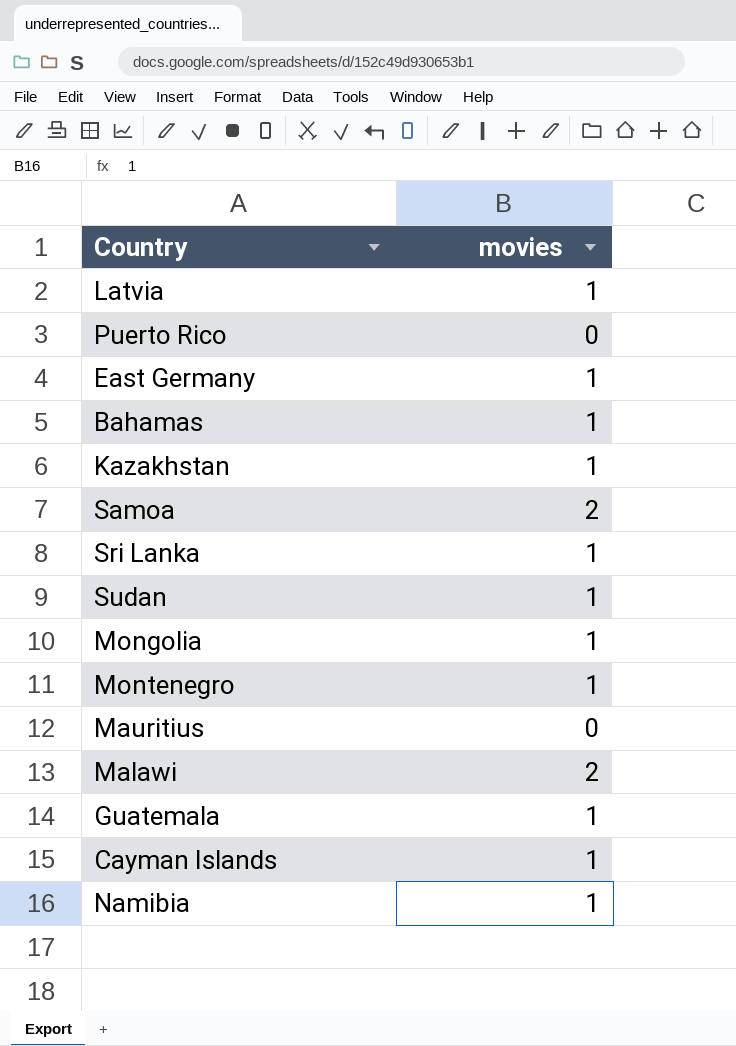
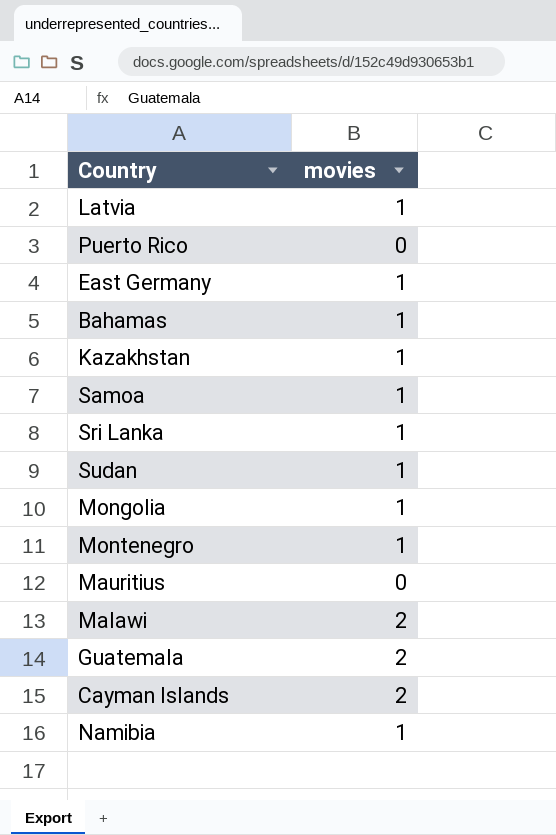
Samoa | movies: 2 -> 1
Guatemala | movies: 1 -> 2
Cayman Islands | movies: 1 -> 2

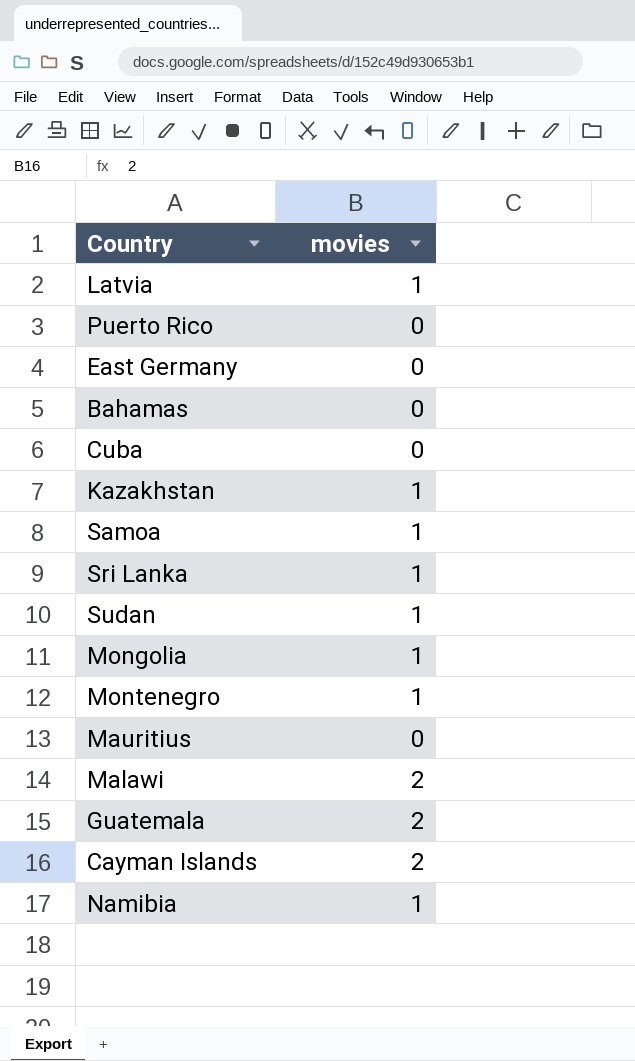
East Germany | movies: 1 -> 0
Bahamas | movies: 1 -> 0
row Cuba: none -> 0

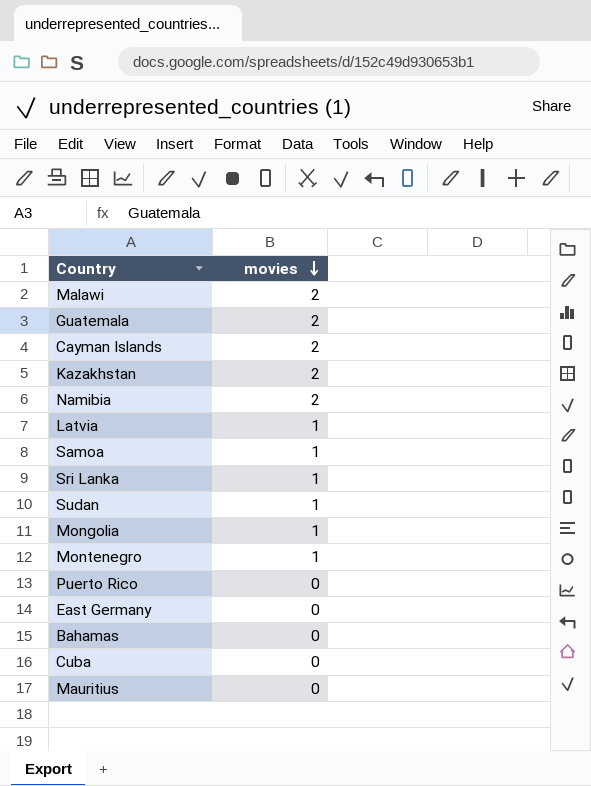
row order: none -> movies descending
Kazakhstan | movies: 1 -> 2
Namibia | movies: 1 -> 2

